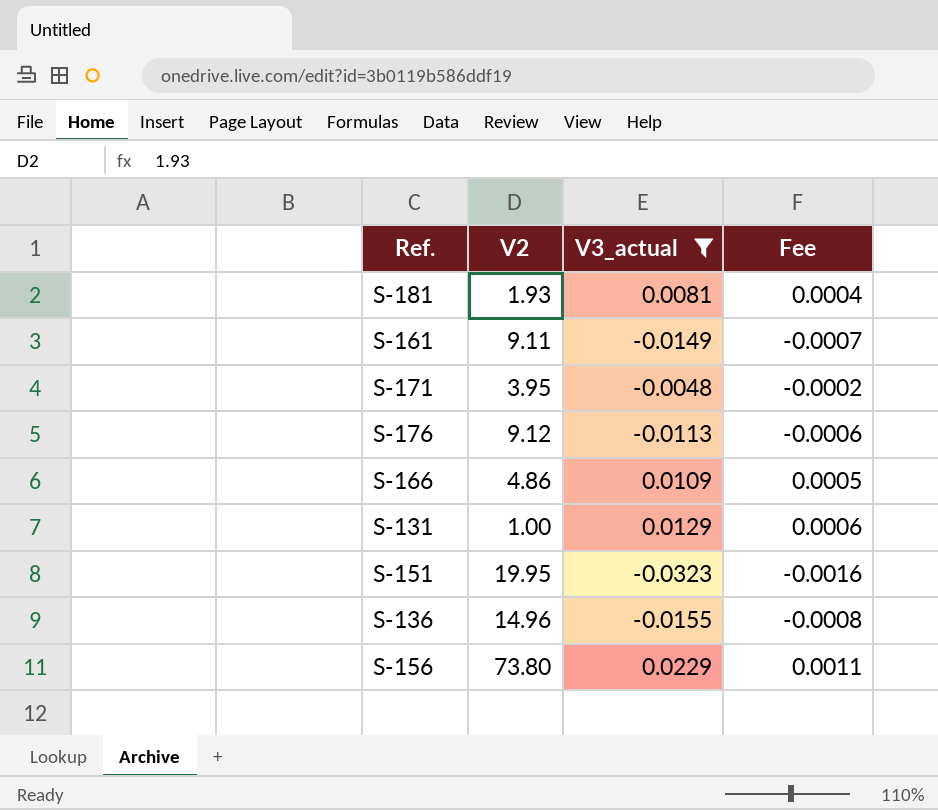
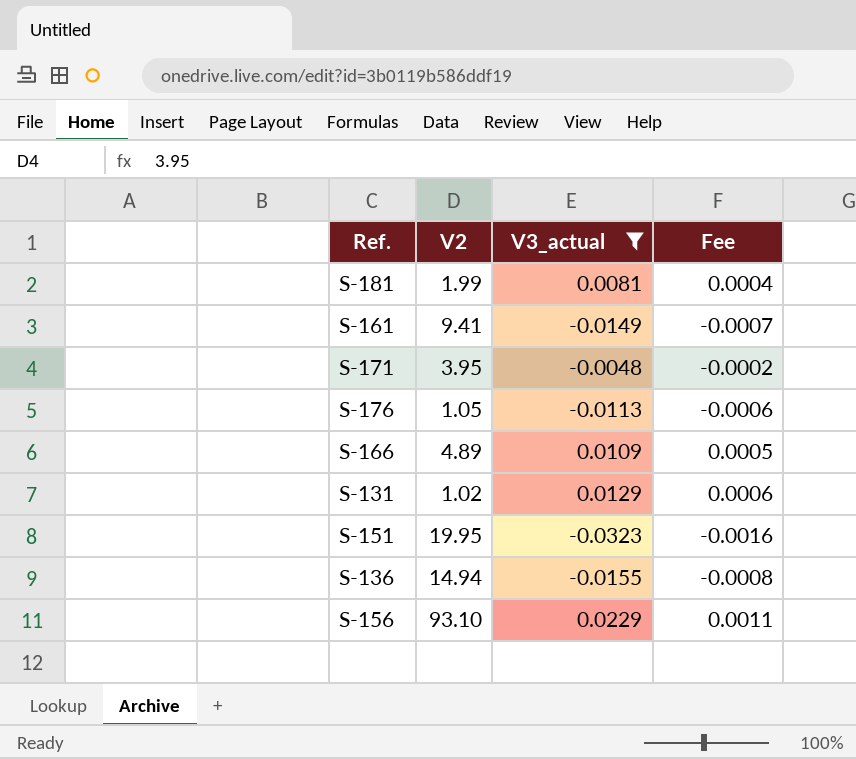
S-181 | V2: 1.93 -> 1.99
S-161 | V2: 9.11 -> 9.41
S-176 | V2: 9.12 -> 1.05
S-166 | V2: 4.86 -> 4.89
S-131 | V2: 1.00 -> 1.02
S-136 | V2: 14.96 -> 14.94
S-156 | V2: 73.80 -> 93.10

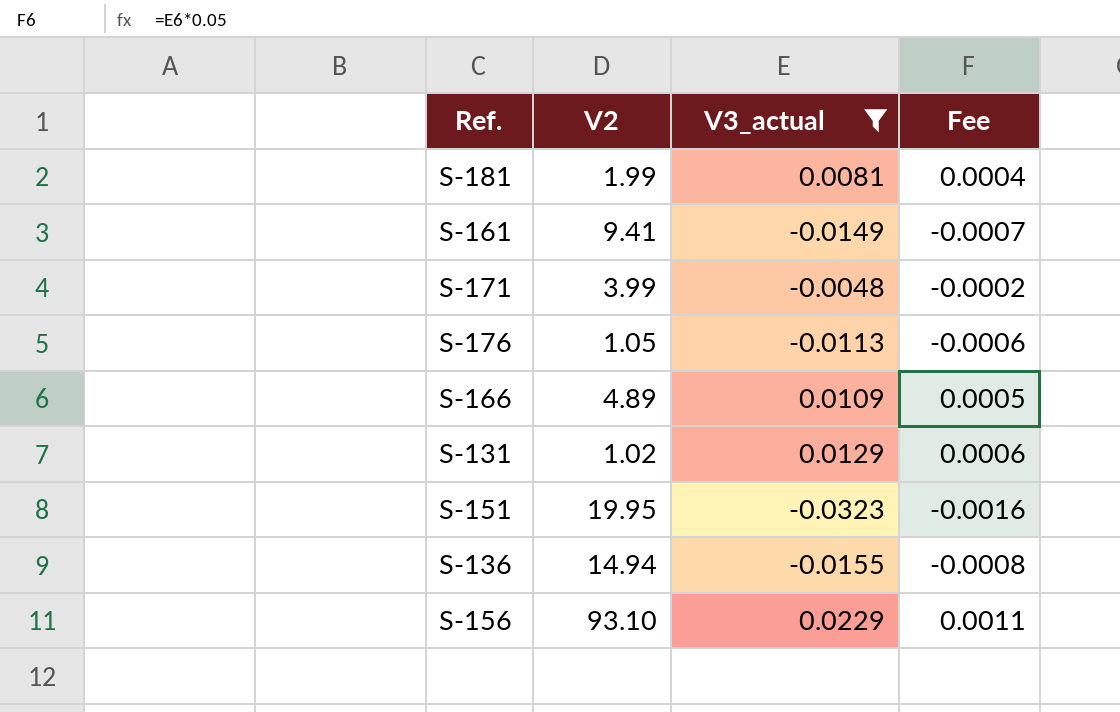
S-171 | V2: 3.95 -> 3.99

